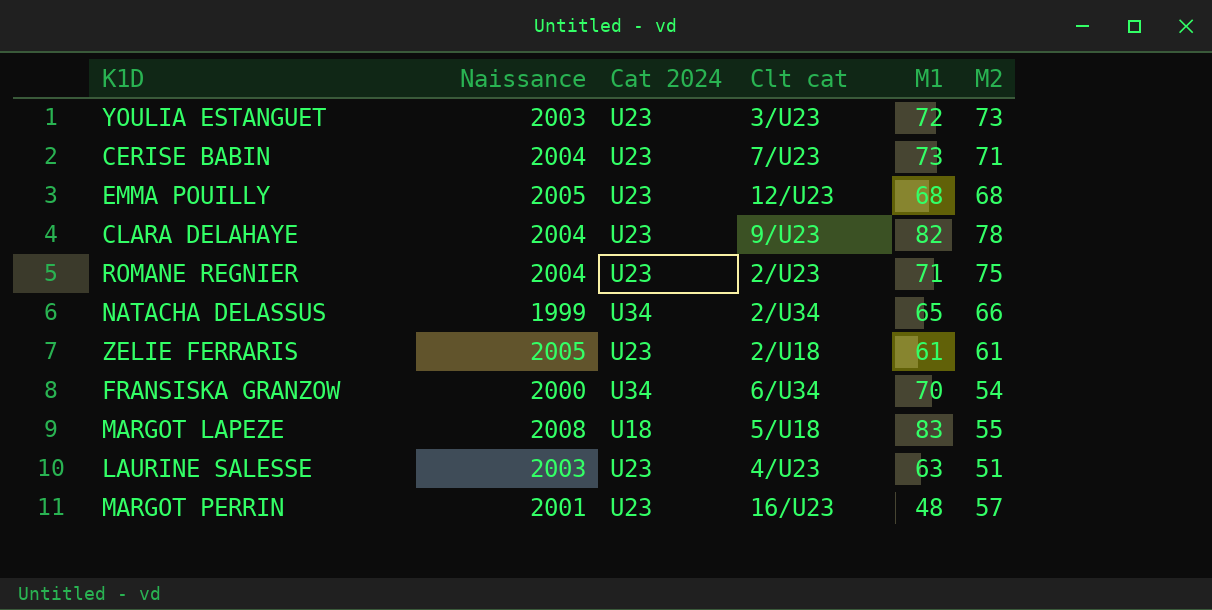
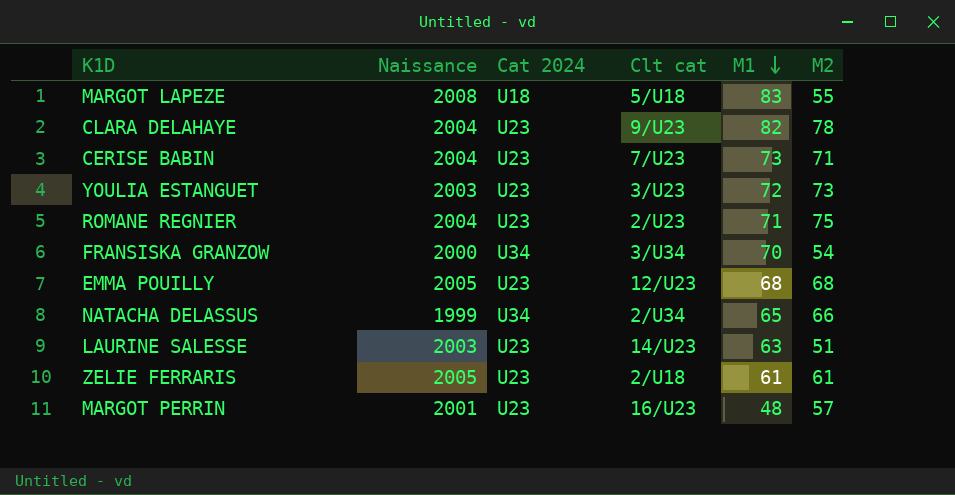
row order: none -> M1 descending
FRANSISKA GRANZOW | Clt cat: 6/U34 -> 3/U34
LAURINE SALESSE | Clt cat: 4/U23 -> 14/U23

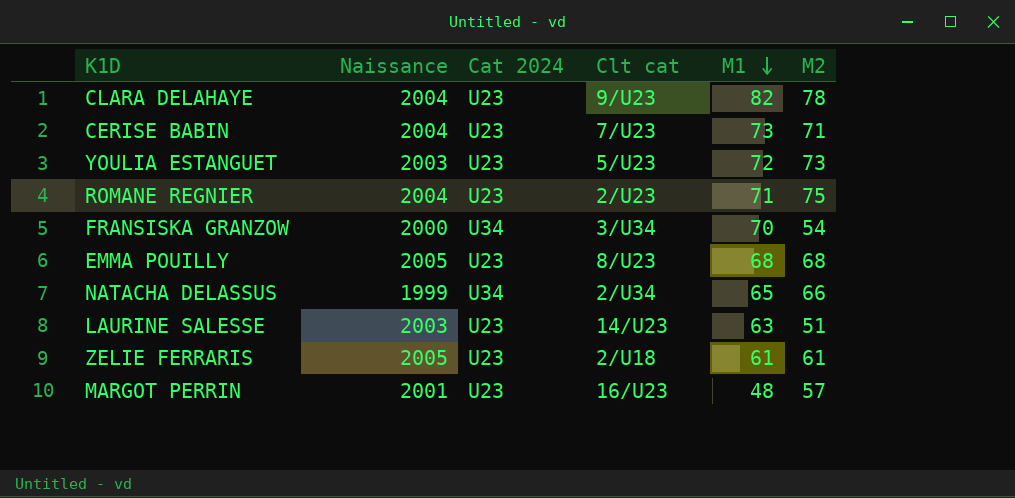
row MARGOT LAPEZE: 2008 | U18 | 5/U18 | 83 | 55 -> none
YOULIA ESTANGUET | Clt cat: 3/U23 -> 5/U23
EMMA POUILLY | Clt cat: 12/U23 -> 8/U23

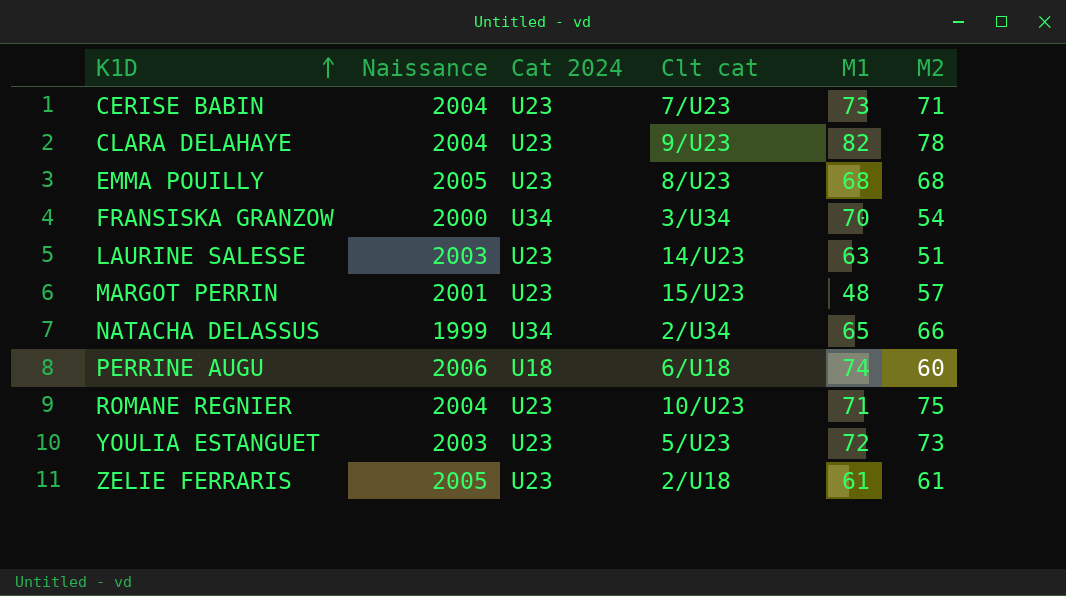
row order: M1 descending -> K1D ascending
MARGOT PERRIN | Clt cat: 16/U23 -> 15/U23
row PERRINE AUGU: none -> 2006 | U18 | 6/U18 | 74 | 60
ROMANE REGNIER | Clt cat: 2/U23 -> 10/U23

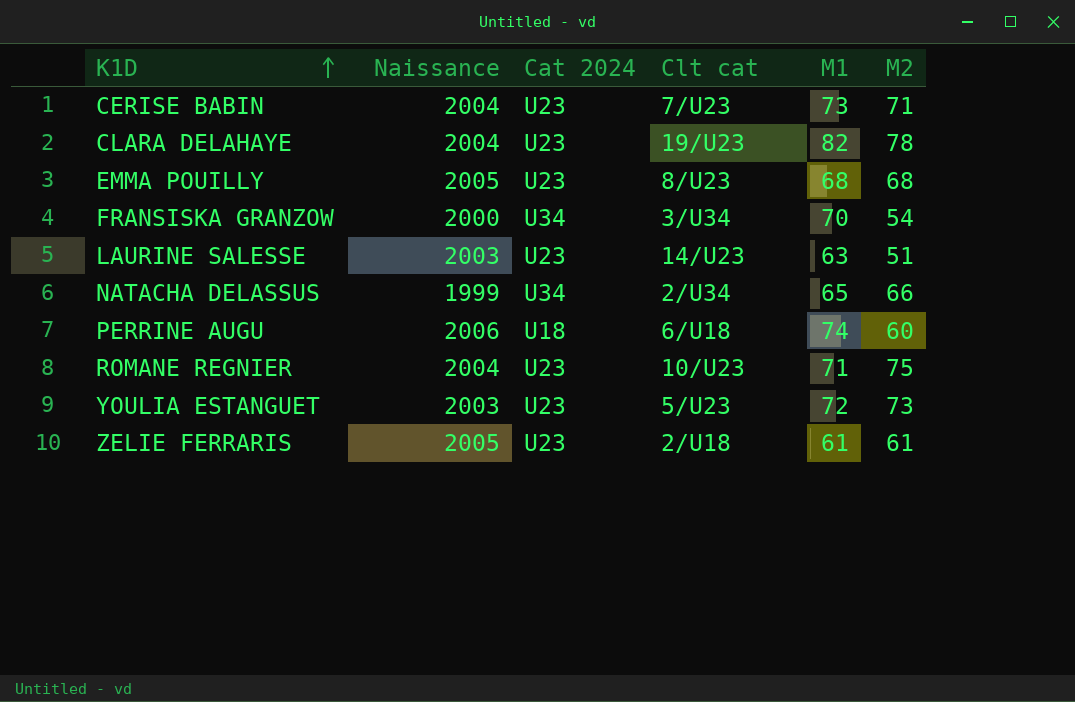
row MARGOT PERRIN: 2001 | U23 | 15/U23 | 48 | 57 -> none
CLARA DELAHAYE | Clt cat: 9/U23 -> 19/U23

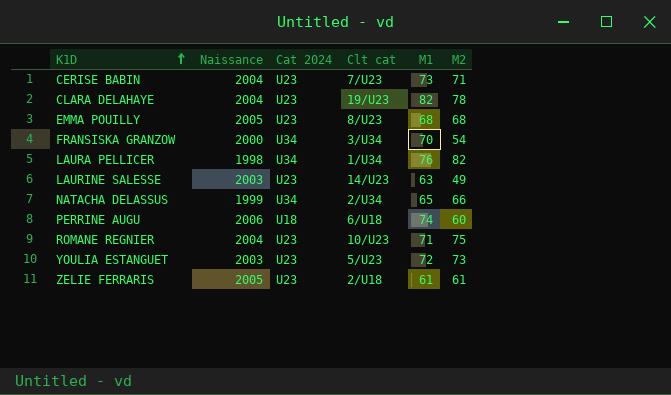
row LAURA PELLICER: none -> 1998 | U34 | 1/U34 | 76 | 82
LAURINE SALESSE | M2: 51 -> 49

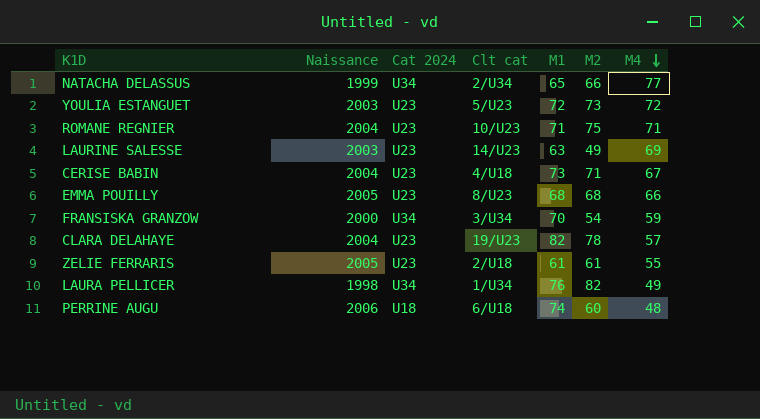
row order: K1D ascending -> M4 descending
column M4 | position: none -> 7
CERISE BABIN | Clt cat: 7/U23 -> 4/U18

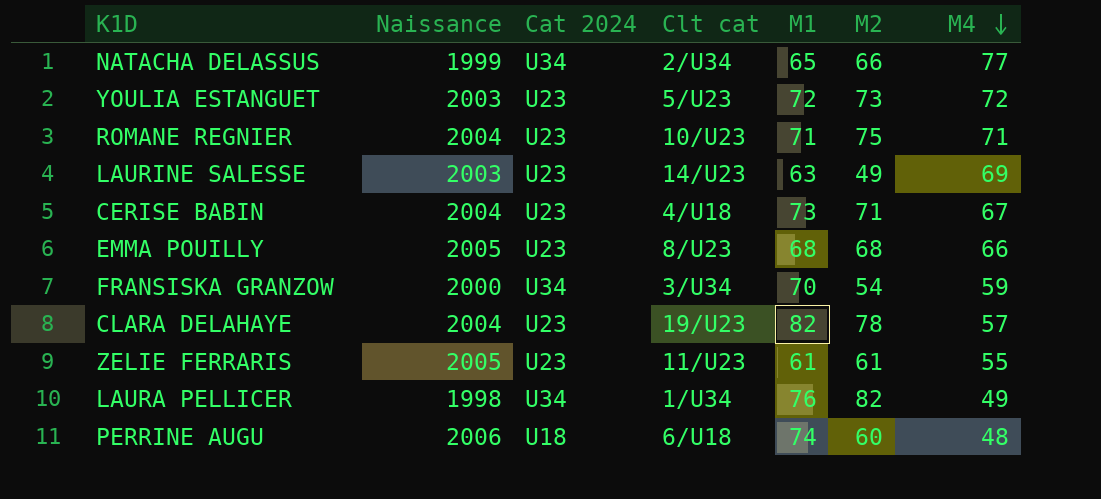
ZELIE FERRARIS | Clt cat: 2/U18 -> 11/U23

